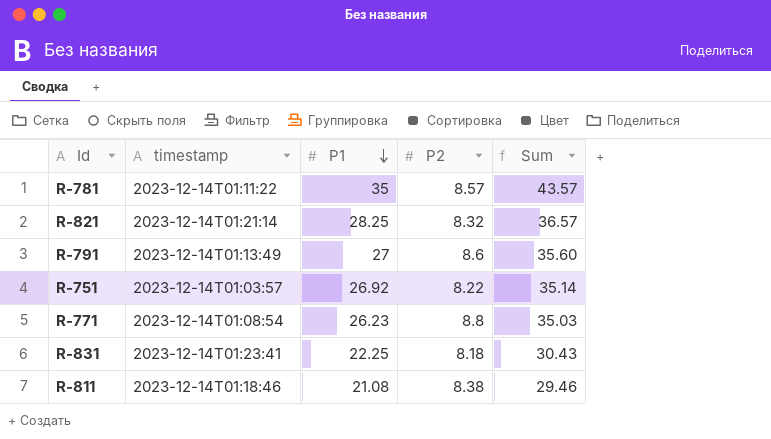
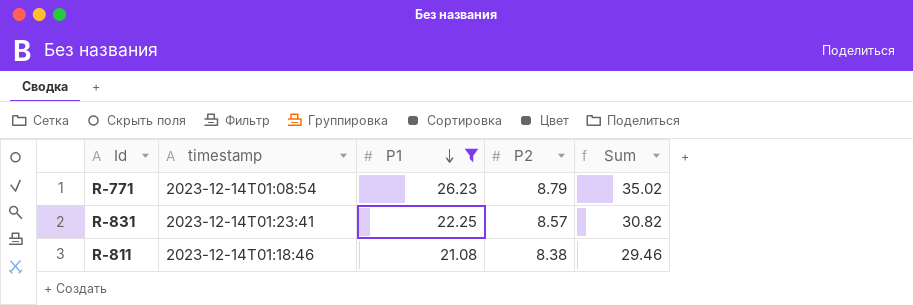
filter: none -> P1 <= 26.23
R-771 | P2: 8.8 -> 8.79
R-771 | Sum: 35.03 -> 35.02
R-831 | P2: 8.18 -> 8.57
R-831 | Sum: 30.43 -> 30.82

